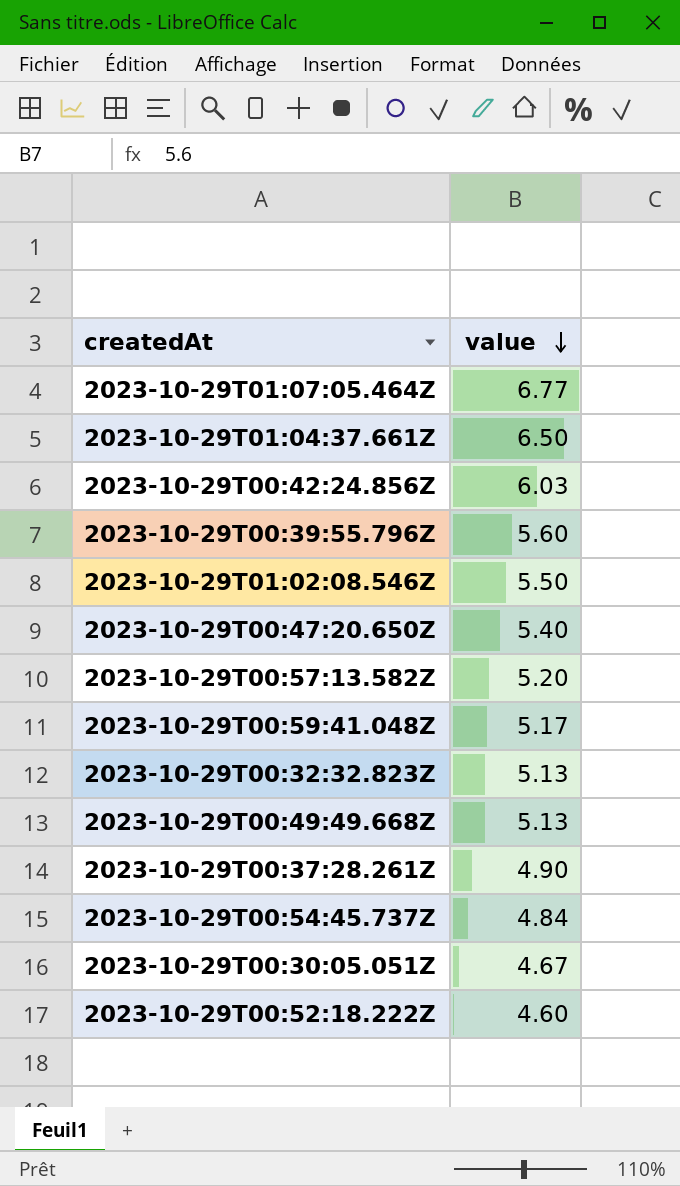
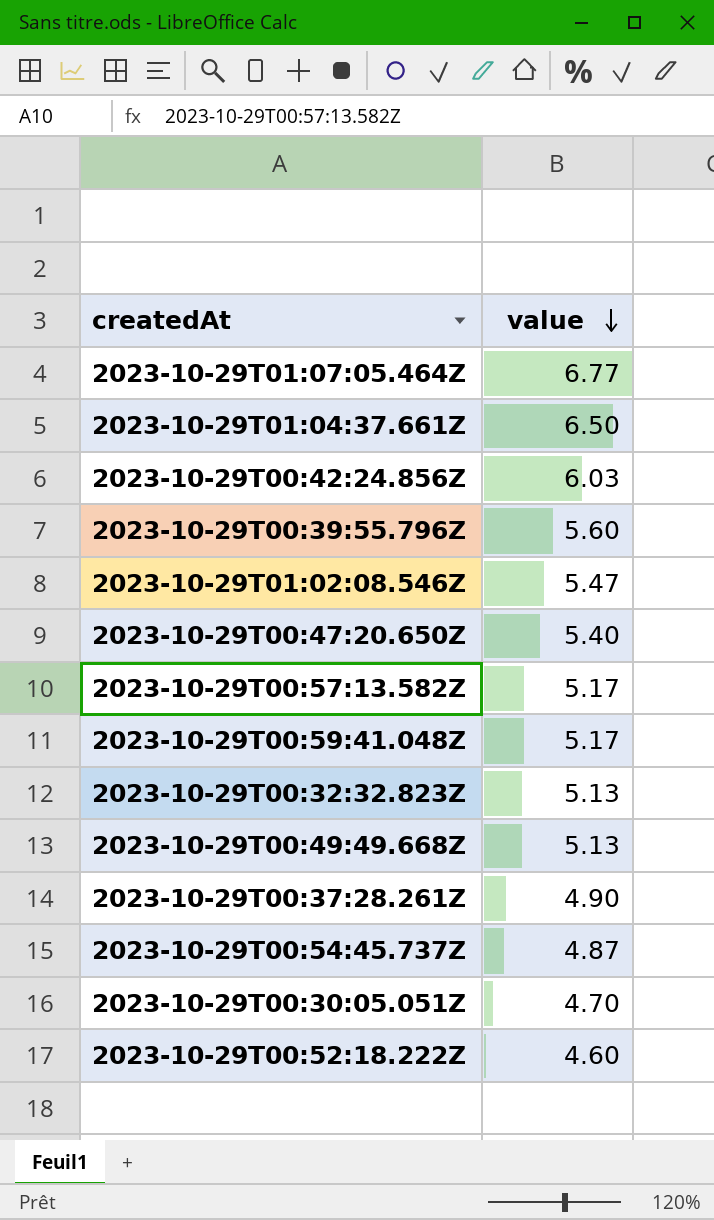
2023-10-29T01:02:08.546Z | value: 5.50 -> 5.47
2023-10-29T00:57:13.582Z | value: 5.20 -> 5.17
2023-10-29T00:54:45.737Z | value: 4.84 -> 4.87
2023-10-29T00:30:05.051Z | value: 4.67 -> 4.70

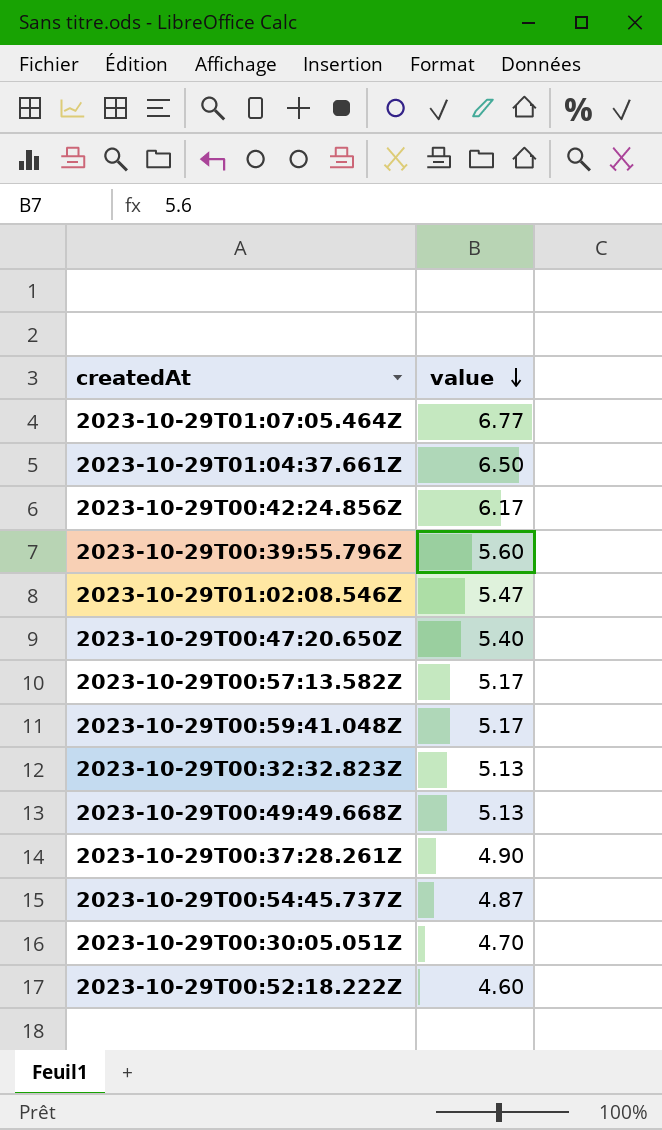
2023-10-29T00:42:24.856Z | value: 6.03 -> 6.17

